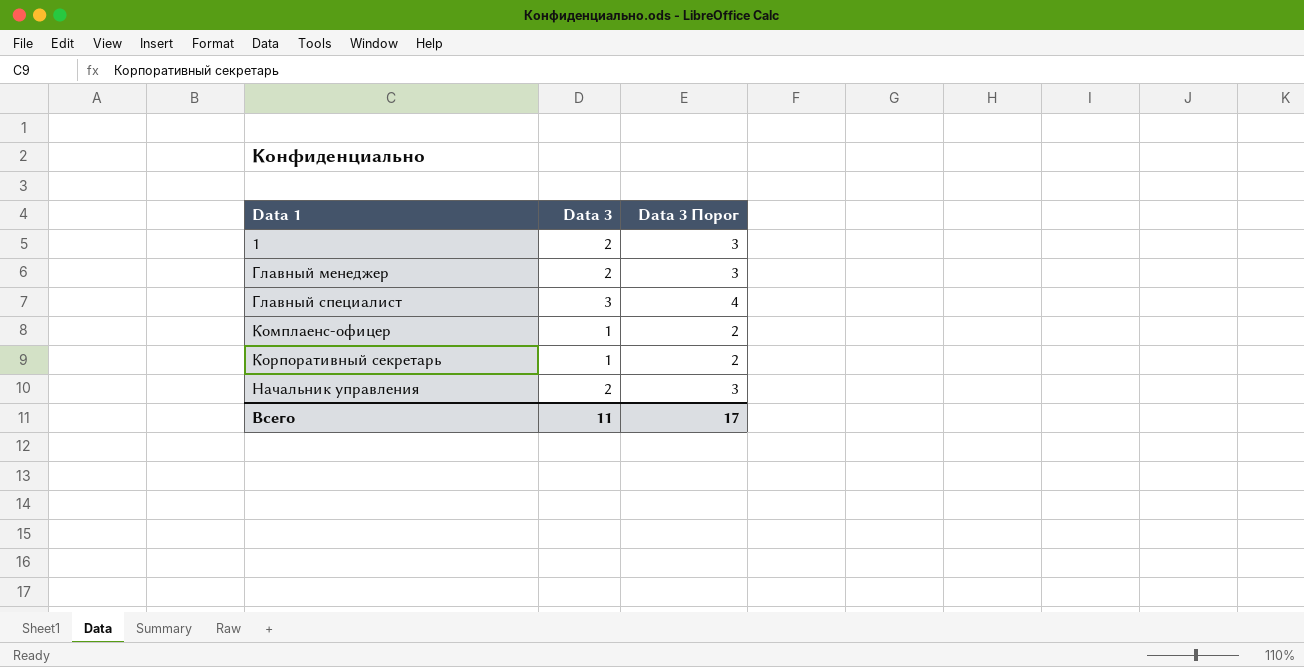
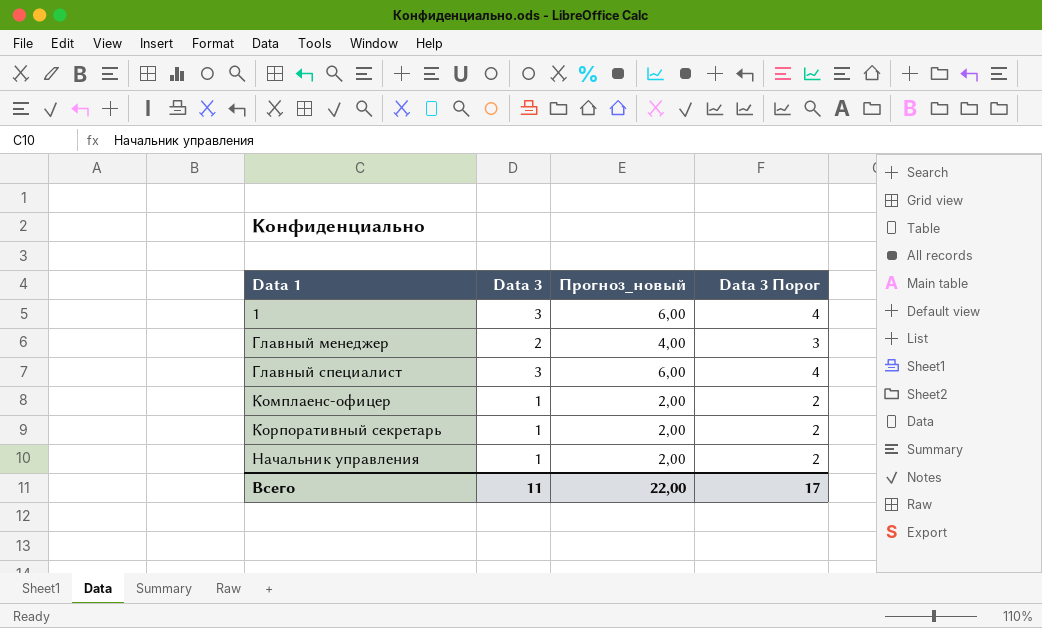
column Прогноз_новый | formula: none -> [Data 3] * 2
1 | Data 3: 2 -> 3
1 | Data 3 Порог: 3 -> 4
Начальник управления | Data 3: 2 -> 1
Начальник управления | Data 3 Порог: 3 -> 2

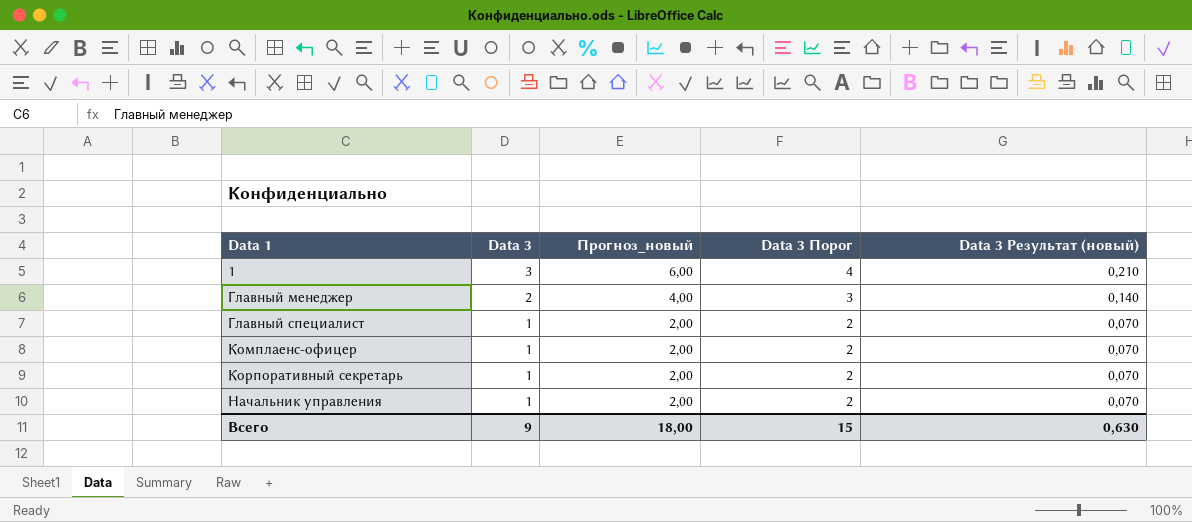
column Data 3 Результат (новый) | formula: none -> [Data 3] * 0,07
Главный специалист | Data 3: 3 -> 1
Главный специалист | Прогноз_новый: 6,00 -> 2,00
Главный специалист | Data 3 Порог: 4 -> 2
Всего | Data 3: 11 -> 9
Всего | Прогноз_новый: 22,00 -> 18,00
Всего | Data 3 Порог: 17 -> 15

